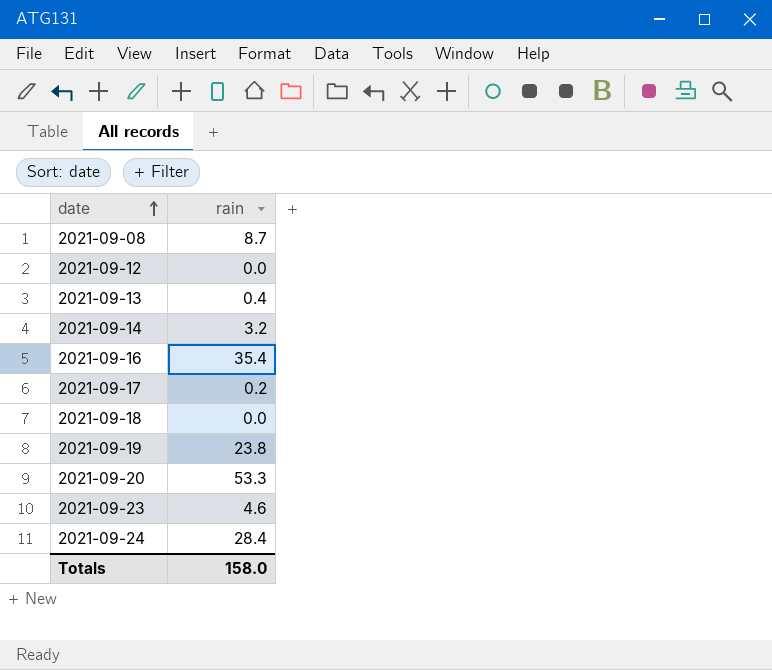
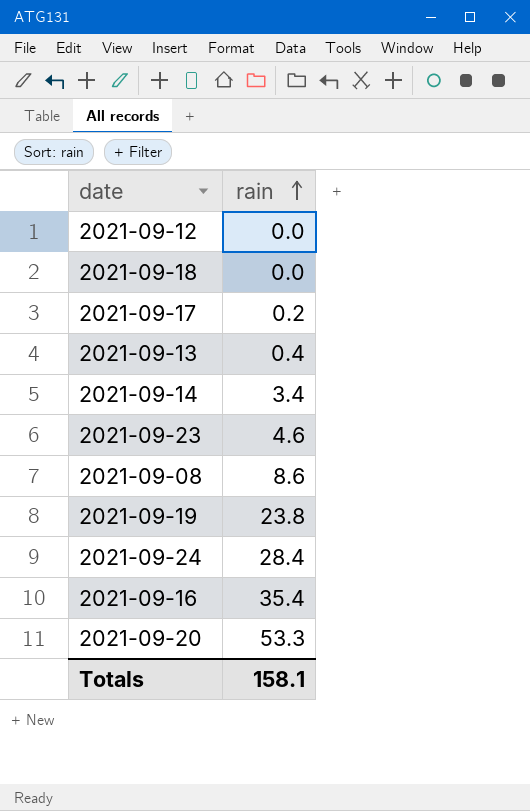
row order: date ascending -> rain ascending
2021-09-14 | rain: 3.2 -> 3.4
2021-09-08 | rain: 8.7 -> 8.6
Totals | rain: 158.0 -> 158.1

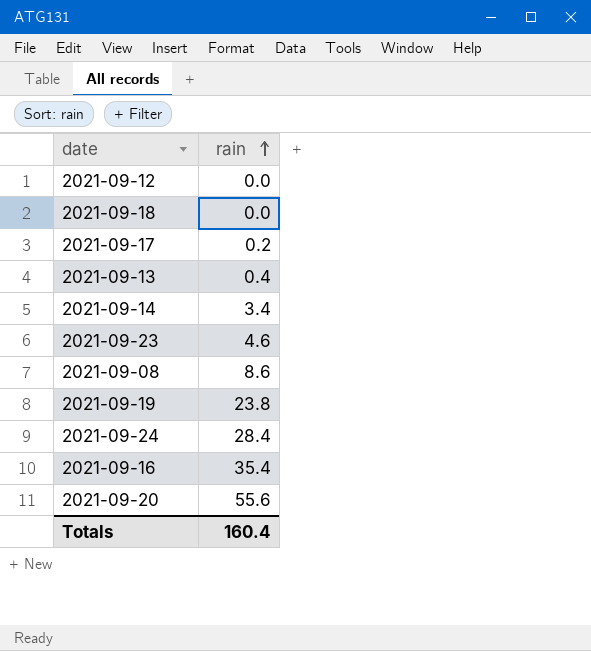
2021-09-20 | rain: 53.3 -> 55.6
Totals | rain: 158.1 -> 160.4

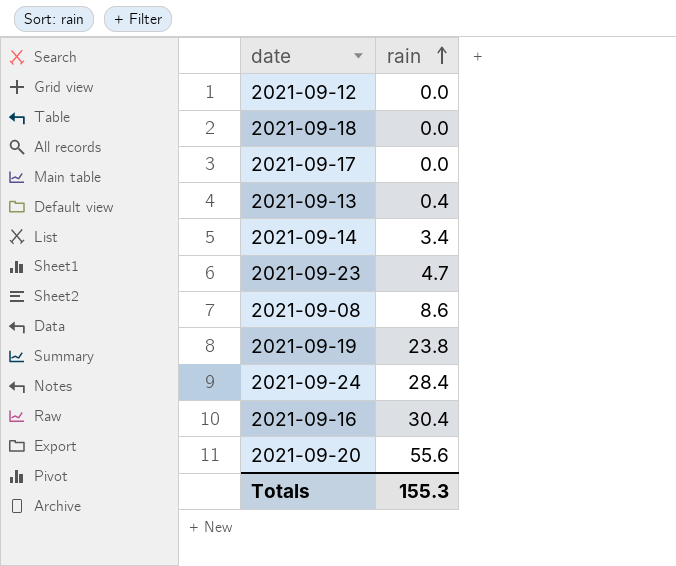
2021-09-17 | rain: 0.2 -> 0.0
2021-09-23 | rain: 4.6 -> 4.7
2021-09-16 | rain: 35.4 -> 30.4
Totals | rain: 160.4 -> 155.3

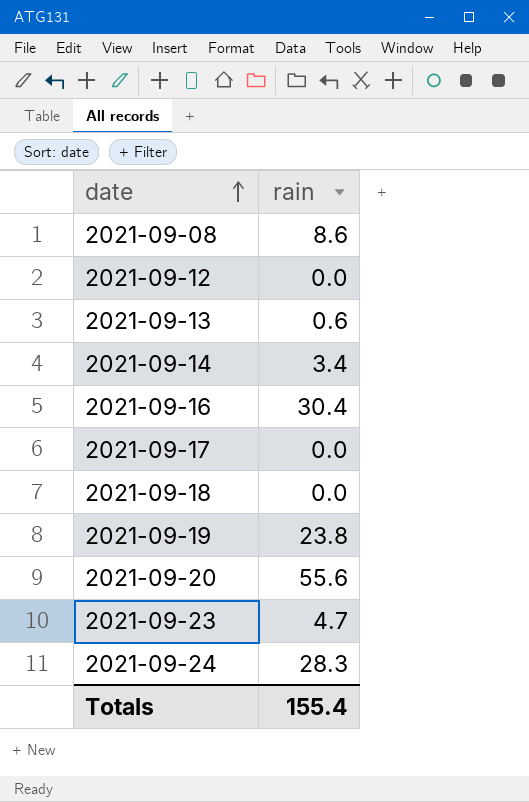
row order: rain ascending -> date ascending
2021-09-13 | rain: 0.4 -> 0.6
2021-09-24 | rain: 28.4 -> 28.3
Totals | rain: 155.3 -> 155.4

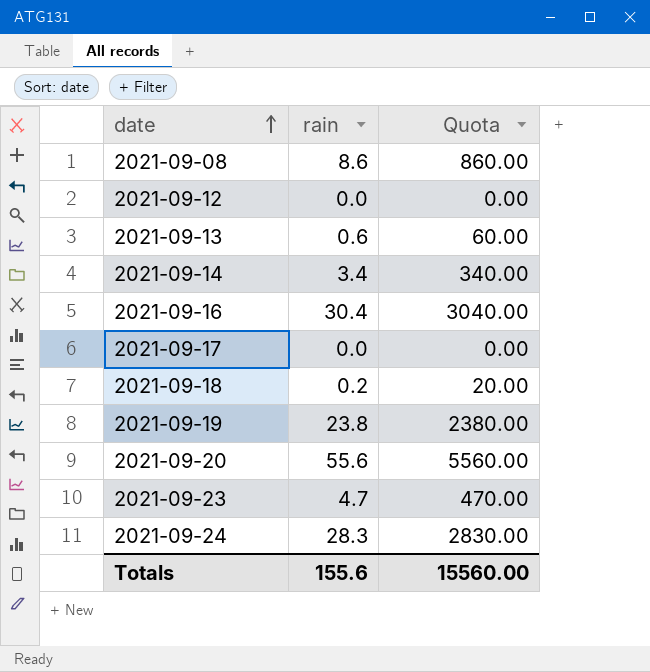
column Quota | formula: none -> [rain] * 100
2021-09-18 | rain: 0.0 -> 0.2
Totals | rain: 155.4 -> 155.6

